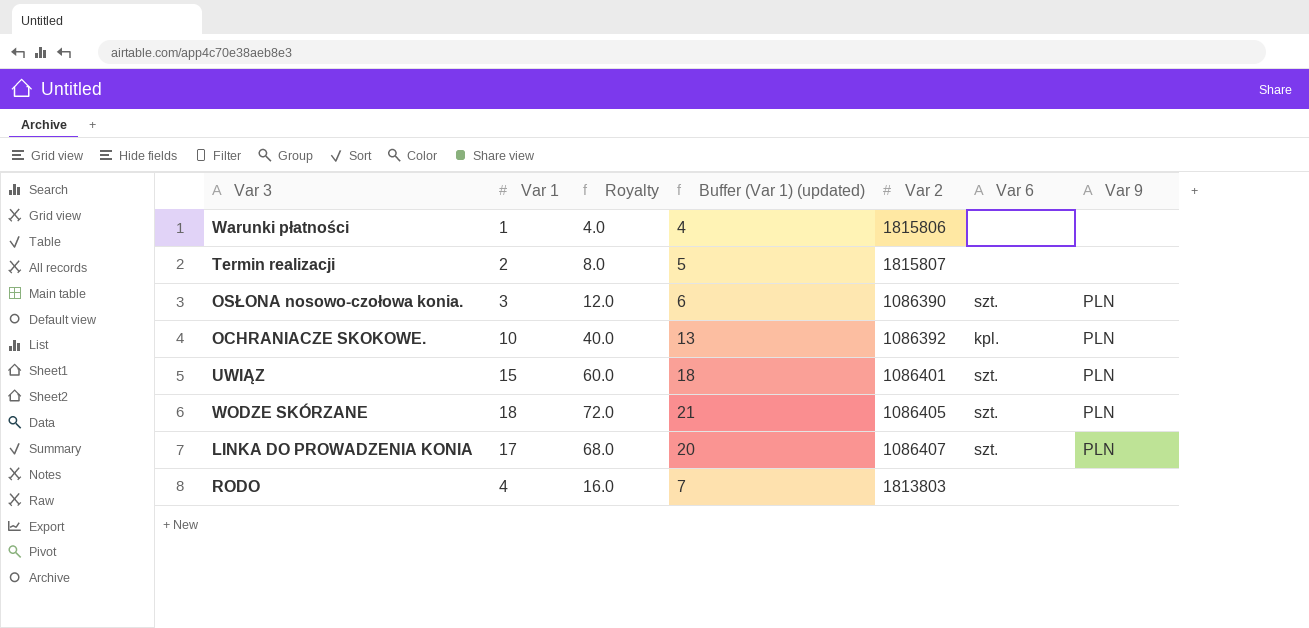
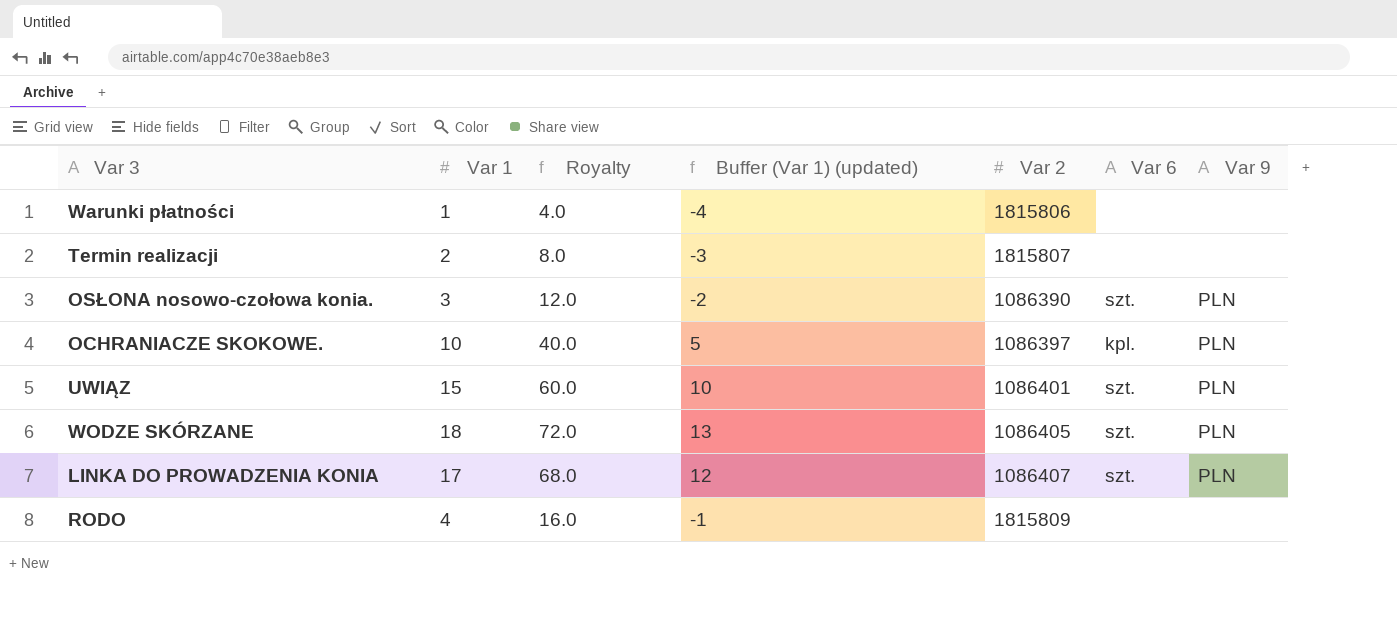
column Buffer (Var 1) (updated) | formula: [Var 1] + 3 -> [Var 1] - 5
OCHRANIACZE SKOKOWE. | Var 2: 1086392 -> 1086397
RODO | Var 2: 1813803 -> 1815809

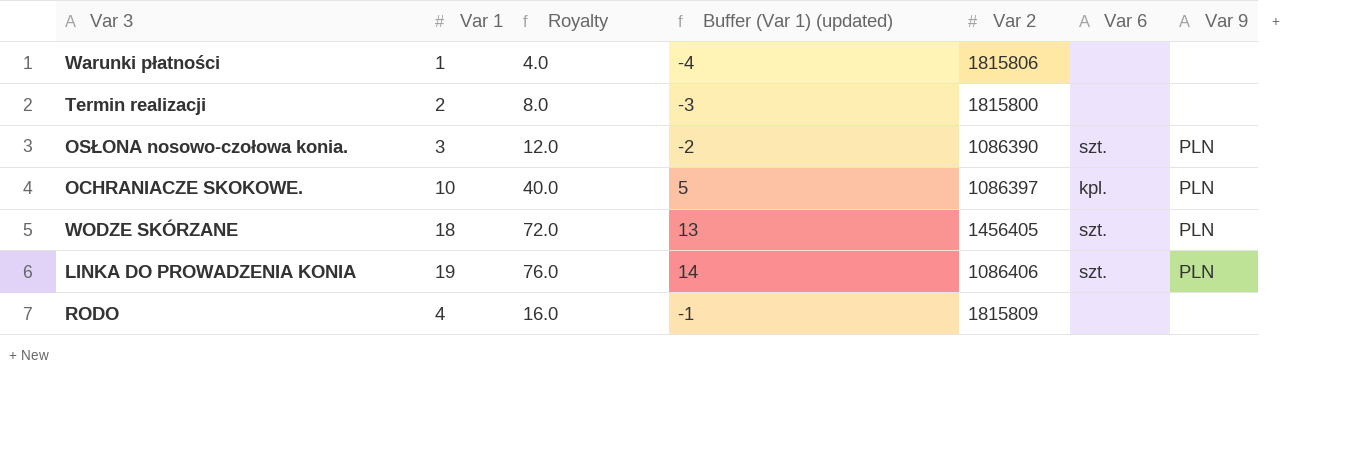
row UWIĄZ: 15 | 60.0 | 10 | 1086401 | szt. | PLN -> none
Termin realizacji | Var 2: 1815807 -> 1815800
WODZE SKÓRZANE | Var 2: 1086405 -> 1456405
LINKA DO PROWADZENIA KONIA | Var 1: 17 -> 19
LINKA DO PROWADZENIA KONIA | Royalty: 68.0 -> 76.0
LINKA DO PROWADZENIA KONIA | Buffer (Var 1) (updated): 12 -> 14
LINKA DO PROWADZENIA KONIA | Var 2: 1086407 -> 1086406

